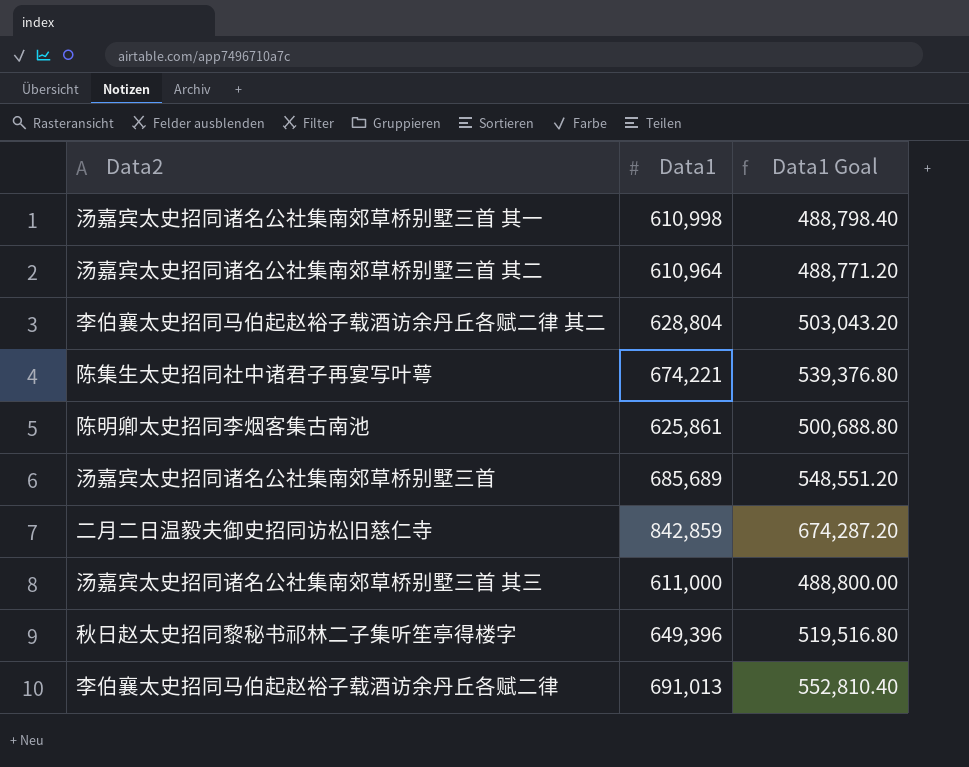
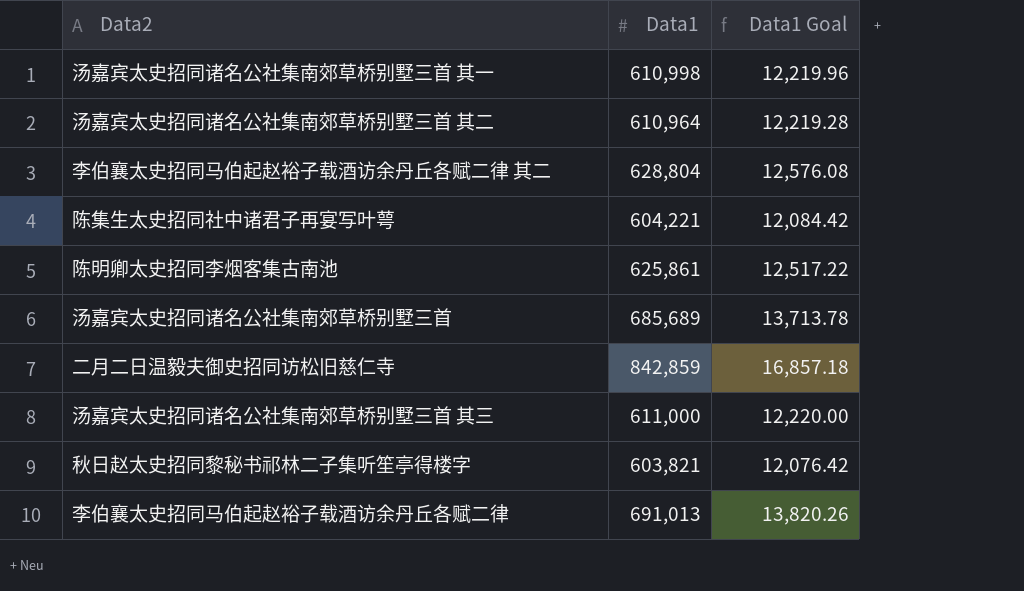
column Data1 Goal | formula: [Data1] * 0.8 -> [Data1] * 0.02
陈集生太史招同社中诸君子再宴写叶萼 | Data1: 674,221 -> 604,221
秋日赵太史招同黎秘书祁林二子集听笙亭得楼字 | Data1: 649,396 -> 603,821

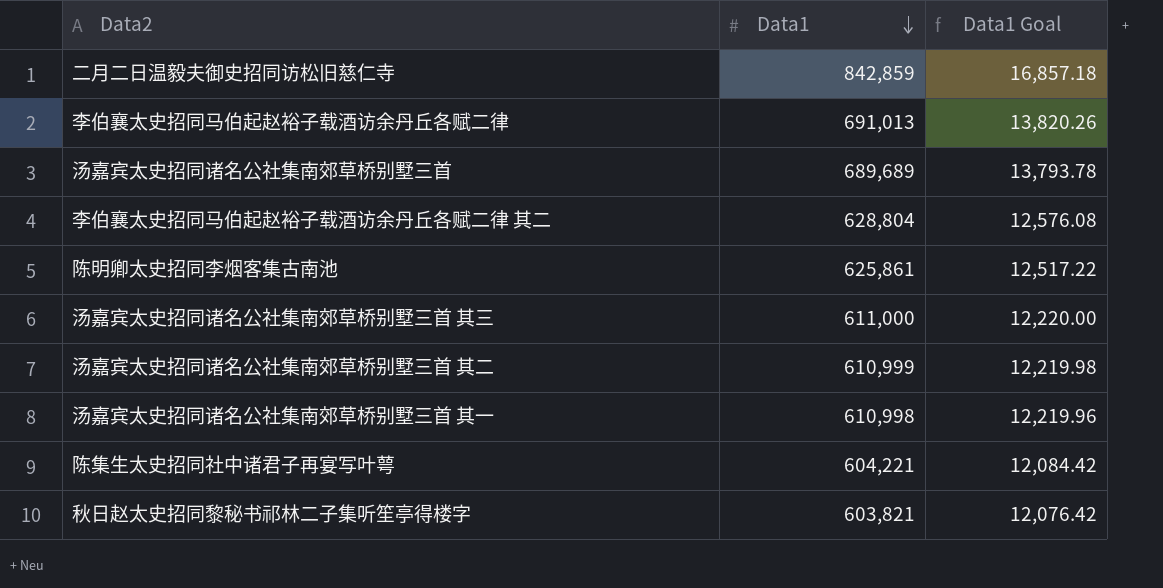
row order: none -> Data1 descending
汤嘉宾太史招同诸名公社集南郊草桥别墅三首 | Data1: 685,689 -> 689,689
汤嘉宾太史招同诸名公社集南郊草桥别墅三首 | Data1 Goal: 13,713.78 -> 13,793.78
汤嘉宾太史招同诸名公社集南郊草桥别墅三首 其二 | Data1: 610,964 -> 610,999
汤嘉宾太史招同诸名公社集南郊草桥别墅三首 其二 | Data1 Goal: 12,219.28 -> 12,219.98

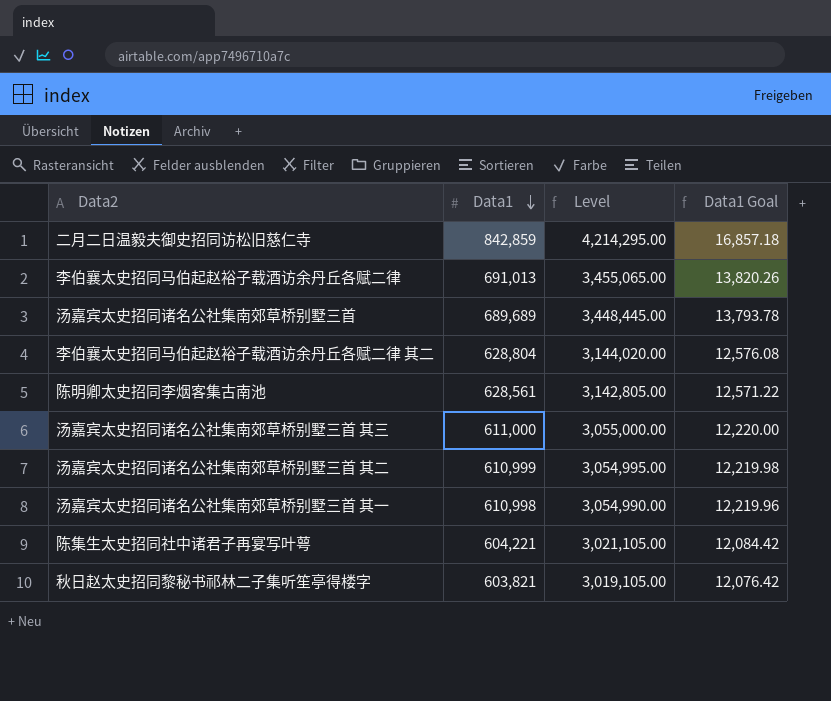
column Level | formula: none -> [Data1] * 5
陈明卿太史招同李烟客集古南池 | Data1: 625,861 -> 628,561
陈明卿太史招同李烟客集古南池 | Data1 Goal: 12,517.22 -> 12,571.22

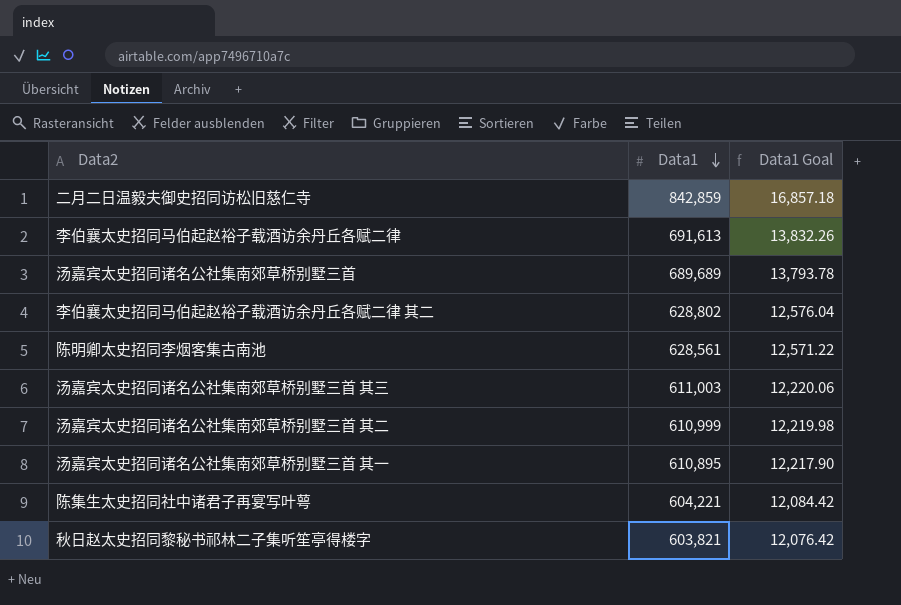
column Level | formula: [Data1] * 5 -> none
李伯襄太史招同马伯起赵裕子载酒访余丹丘各赋二律 | Data1: 691,013 -> 691,613
李伯襄太史招同马伯起赵裕子载酒访余丹丘各赋二律 | Data1 Goal: 13,820.26 -> 13,832.26
李伯襄太史招同马伯起赵裕子载酒访余丹丘各赋二律 其二 | Data1: 628,804 -> 628,802
李伯襄太史招同马伯起赵裕子载酒访余丹丘各赋二律 其二 | Data1 Goal: 12,576.08 -> 12,576.04
汤嘉宾太史招同诸名公社集南郊草桥别墅三首 其三 | Data1: 611,000 -> 611,003
汤嘉宾太史招同诸名公社集南郊草桥别墅三首 其三 | Data1 Goal: 12,220.00 -> 12,220.06
汤嘉宾太史招同诸名公社集南郊草桥别墅三首 其一 | Data1: 610,998 -> 610,895
汤嘉宾太史招同诸名公社集南郊草桥别墅三首 其一 | Data1 Goal: 12,219.96 -> 12,217.90

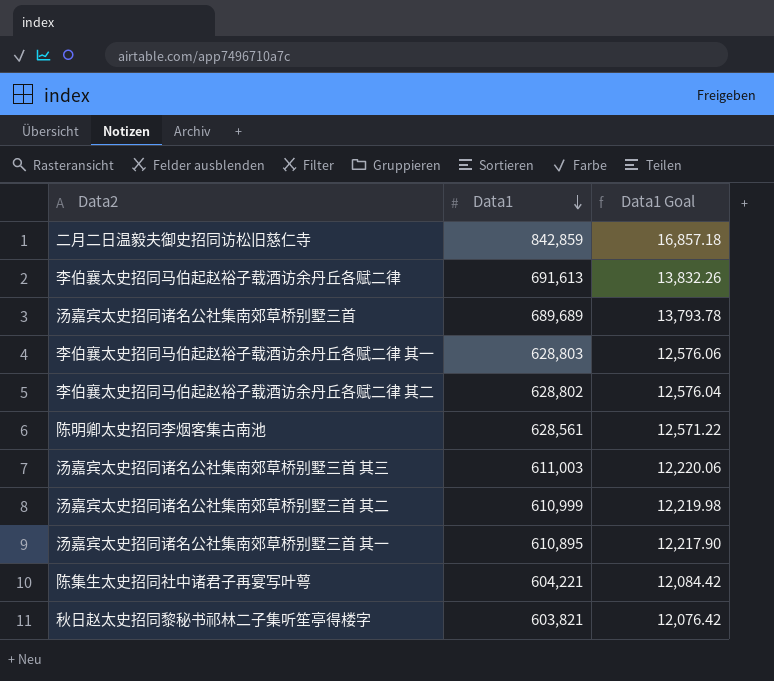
row 李伯襄太史招同马伯起赵裕子载酒访余丹丘各赋二律 其一: none -> 628,803 | 12,576.06

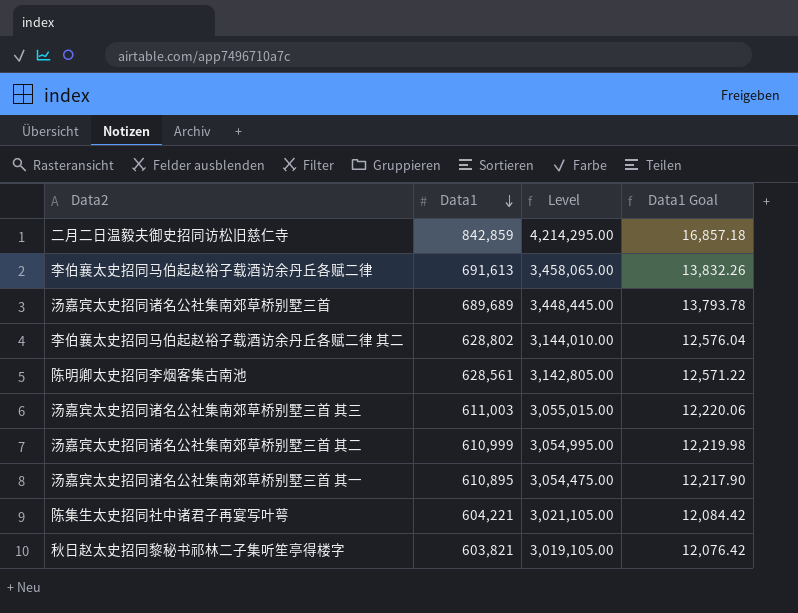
column Level | formula: none -> [Data1] * 5
row 李伯襄太史招同马伯起赵裕子载酒访余丹丘各赋二律 其一: 628,803 | 12,576.06 -> none

